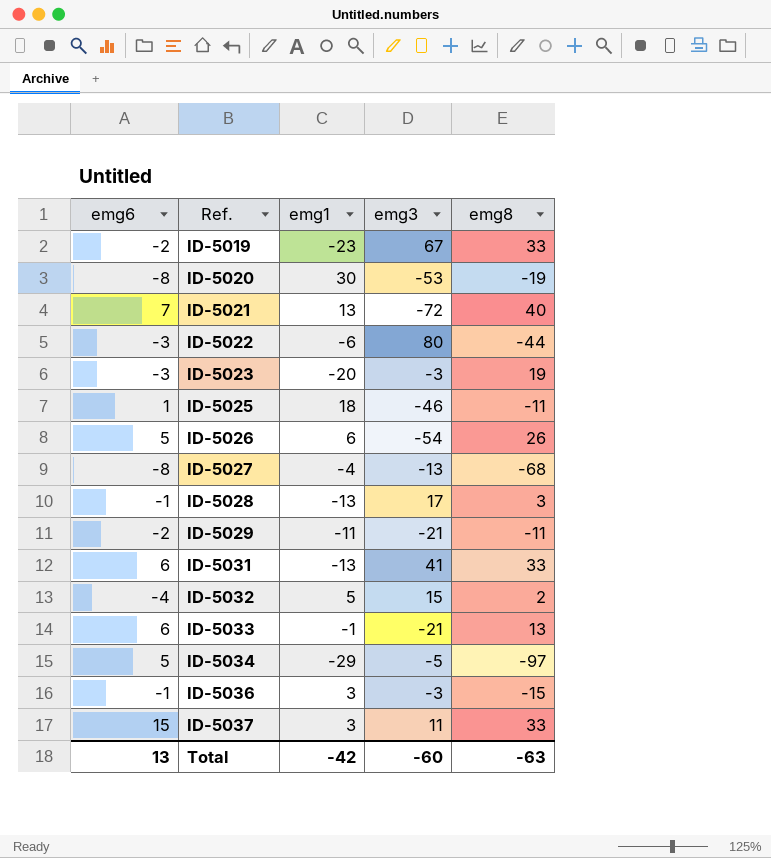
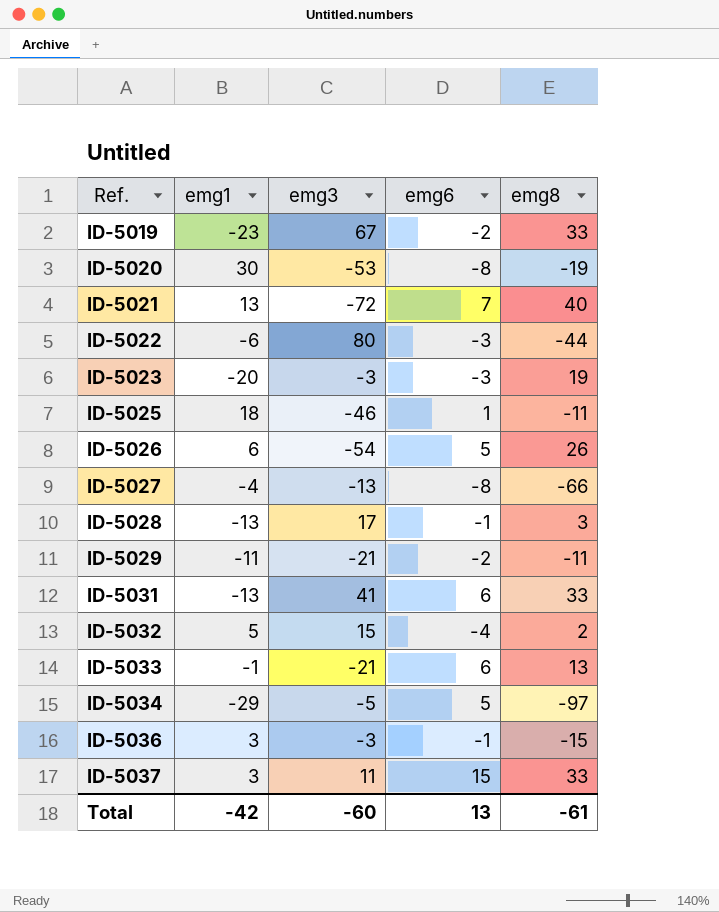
column emg6 | position: 1 -> 4
ID-5027 | emg8: -68 -> -66
Total | emg8: -63 -> -61

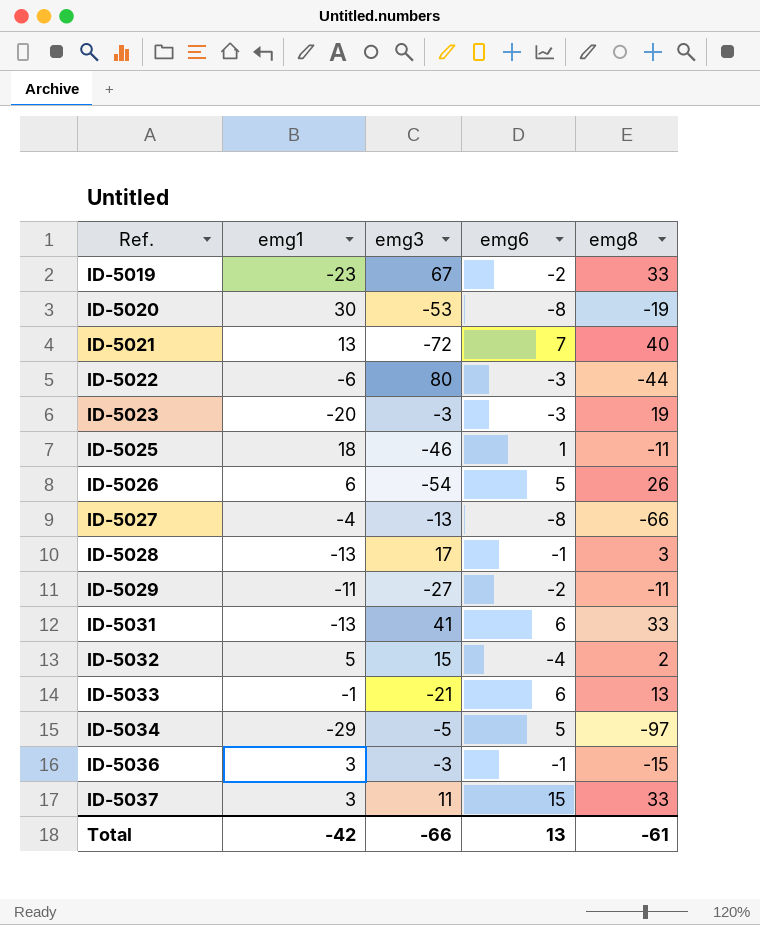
ID-5029 | emg3: -21 -> -27
Total | emg3: -60 -> -66

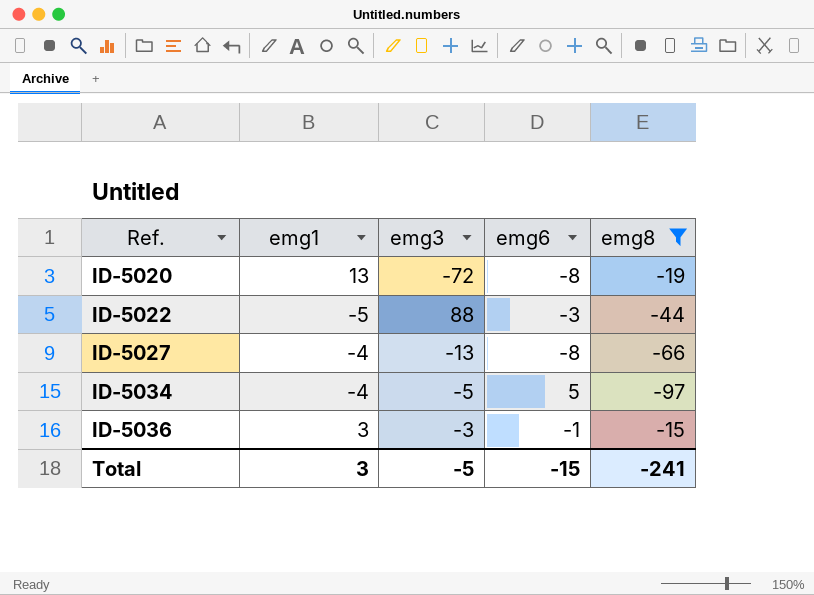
filter: none -> emg8 <= -15
ID-5020 | emg1: 30 -> 13
ID-5020 | emg3: -53 -> -72
ID-5022 | emg1: -6 -> -5
ID-5022 | emg3: 80 -> 88
ID-5034 | emg1: -29 -> -4
Total | emg1: -42 -> 3
Total | emg3: -66 -> -5
Total | emg6: 13 -> -15
Total | emg8: -61 -> -241

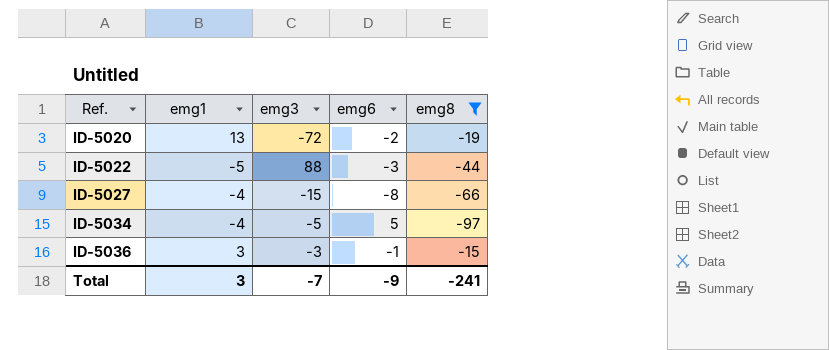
ID-5020 | emg6: -8 -> -2
ID-5027 | emg3: -13 -> -15
Total | emg3: -5 -> -7
Total | emg6: -15 -> -9

